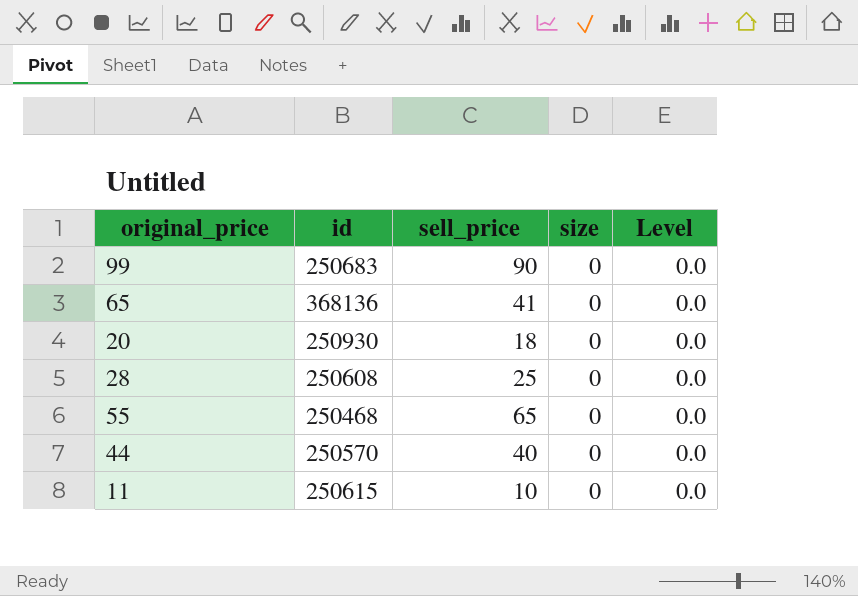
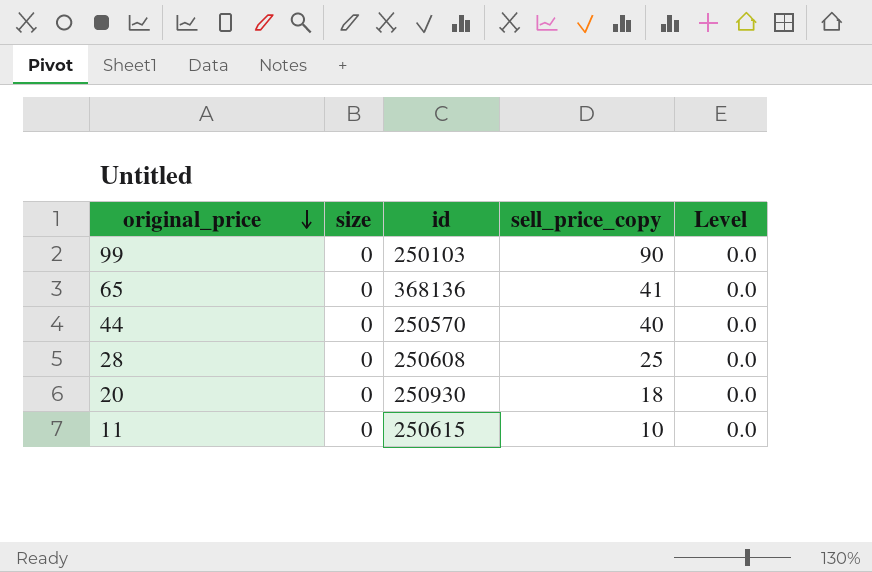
row order: none -> original_price descending
column size | position: 4 -> 2
column name: sell_price -> sell_price_copy
row 55: 250468 | 65 | 0 | 0.0 -> none
99 | id: 250683 -> 250103

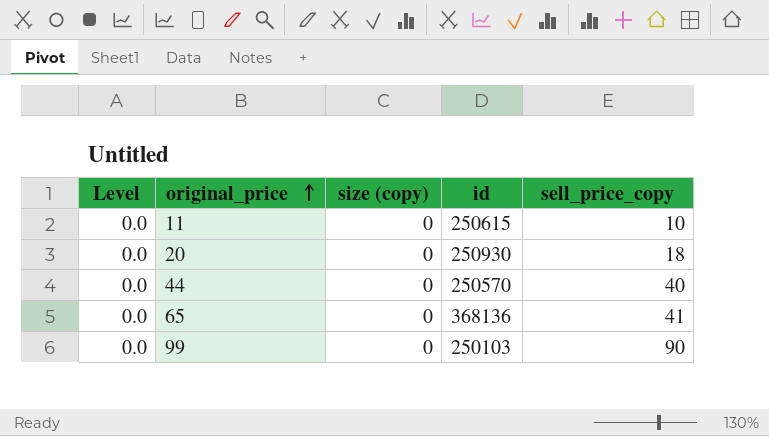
row order: original_price descending -> original_price ascending
column Level | position: 5 -> 1
column name: size -> size (copy)
row 28: 0 | 250608 | 25 | 0.0 -> none

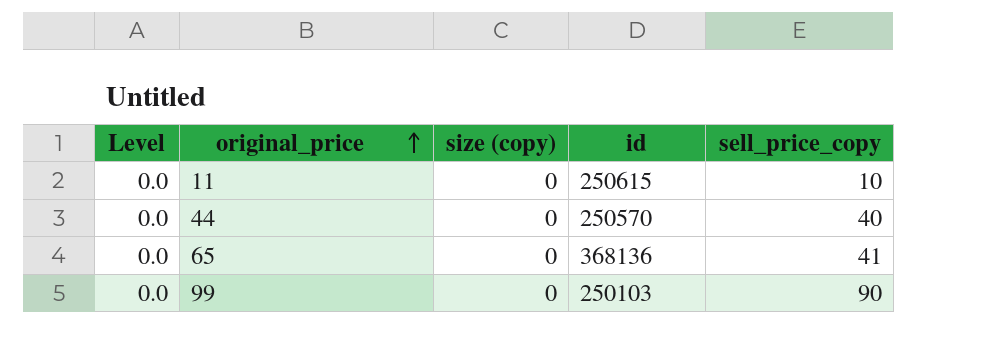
row 20: 0.0 | 0 | 250930 | 18 -> none

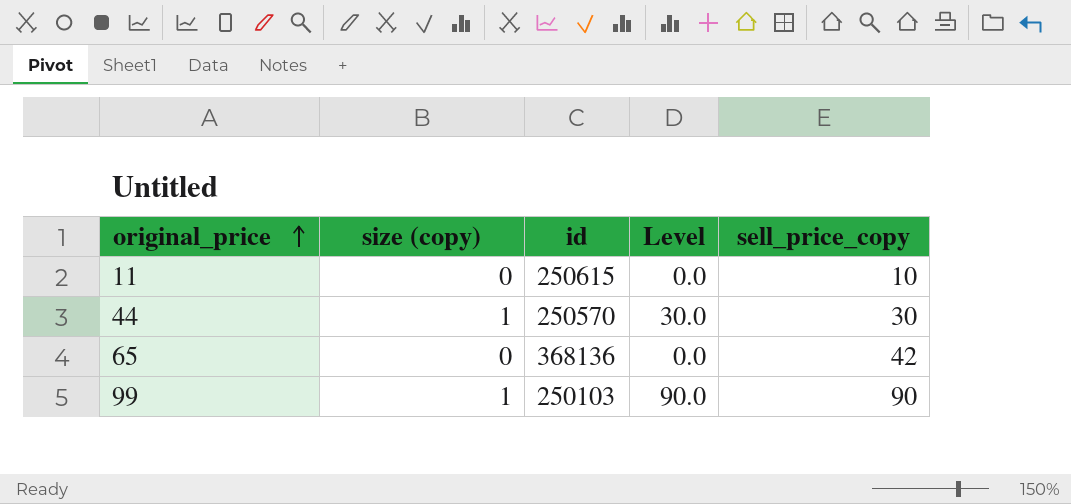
column Level | position: 1 -> 4
44 | size (copy): 0 -> 1
44 | Level: 0.0 -> 30.0
44 | sell_price_copy: 40 -> 30
65 | sell_price_copy: 41 -> 42
99 | size (copy): 0 -> 1
99 | Level: 0.0 -> 90.0

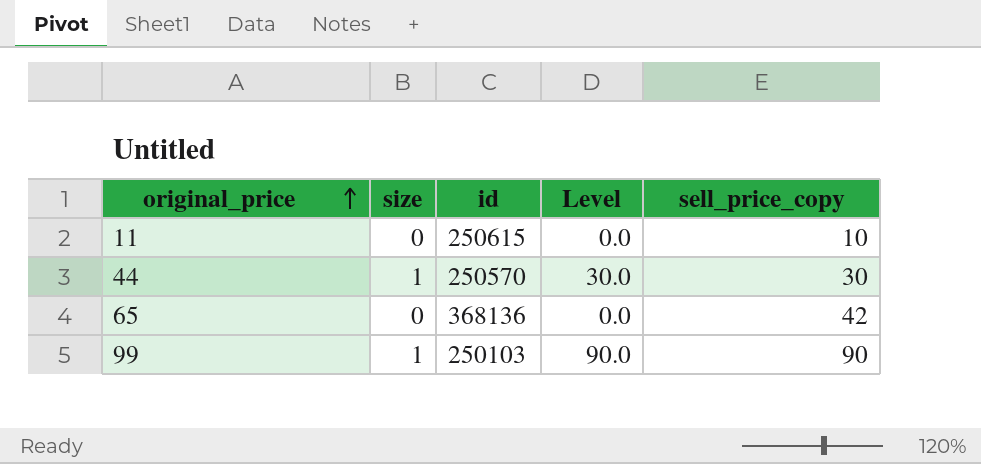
column name: size (copy) -> size

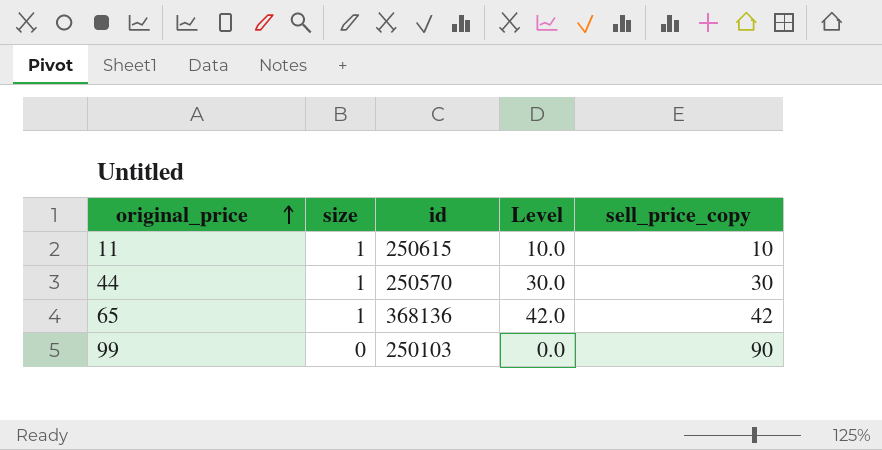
11 | size: 0 -> 1
11 | Level: 0.0 -> 10.0
65 | size: 0 -> 1
65 | Level: 0.0 -> 42.0
99 | size: 1 -> 0
99 | Level: 90.0 -> 0.0

